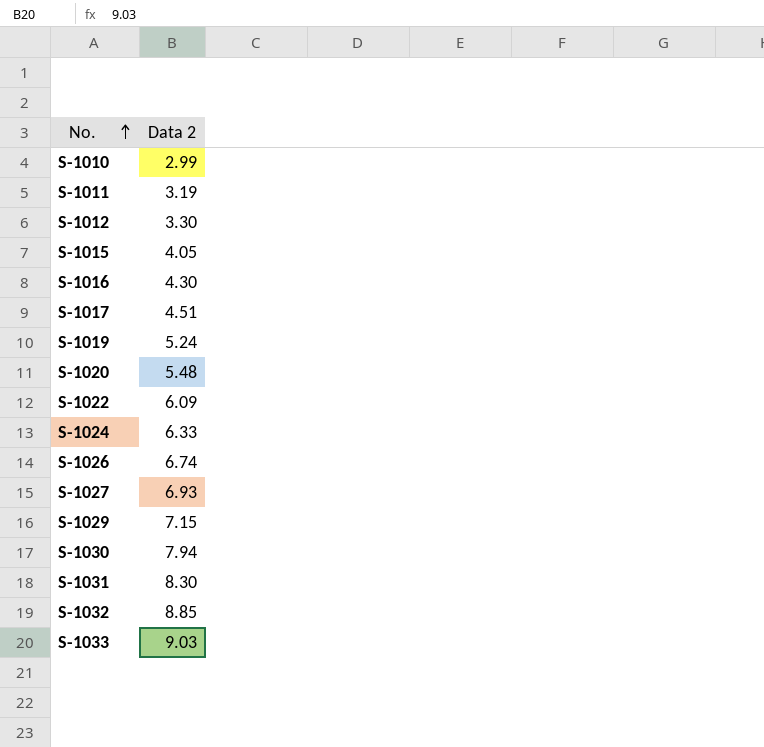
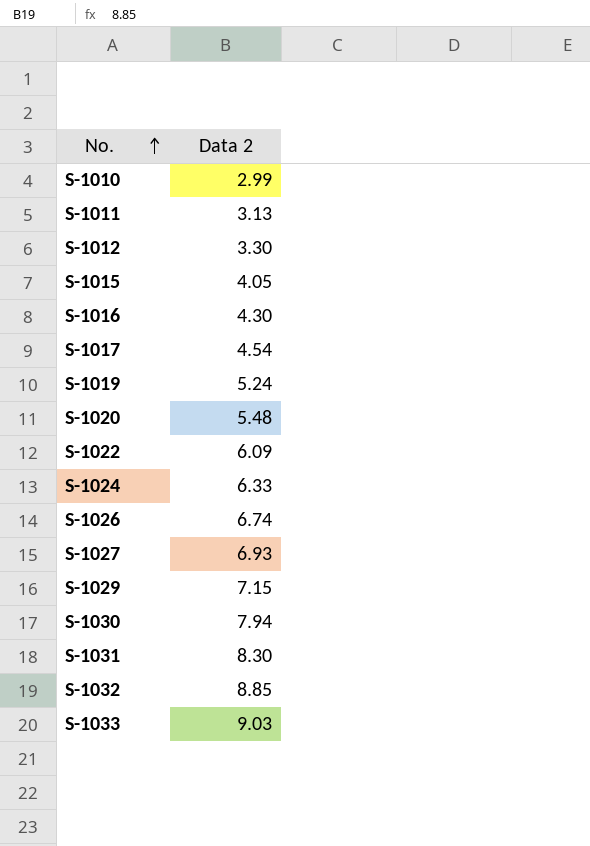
S-1011 | Data 2: 3.19 -> 3.13
S-1017 | Data 2: 4.51 -> 4.54

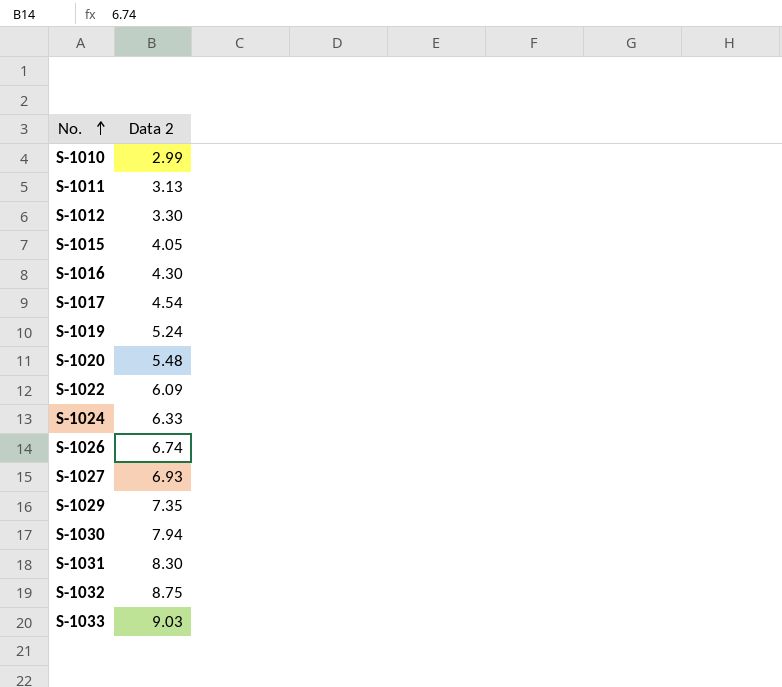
S-1029 | Data 2: 7.15 -> 7.35
S-1032 | Data 2: 8.85 -> 8.75

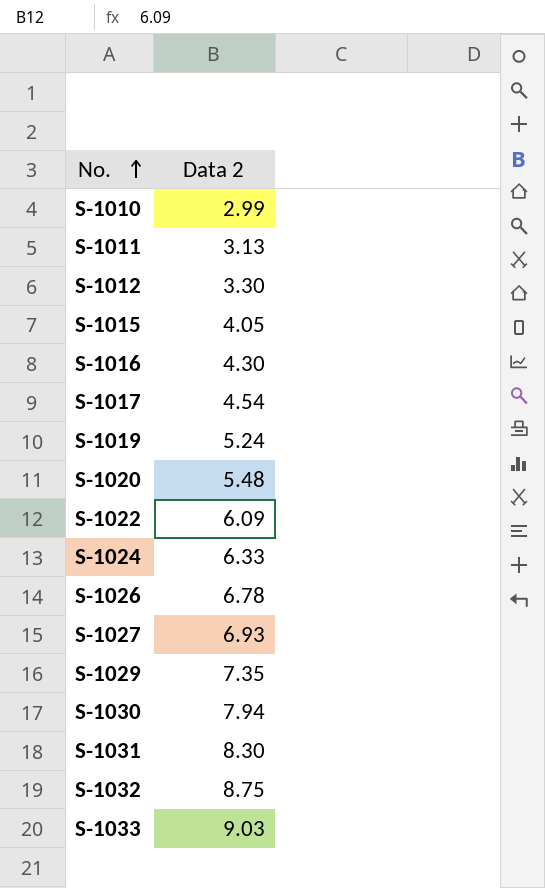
S-1026 | Data 2: 6.74 -> 6.78

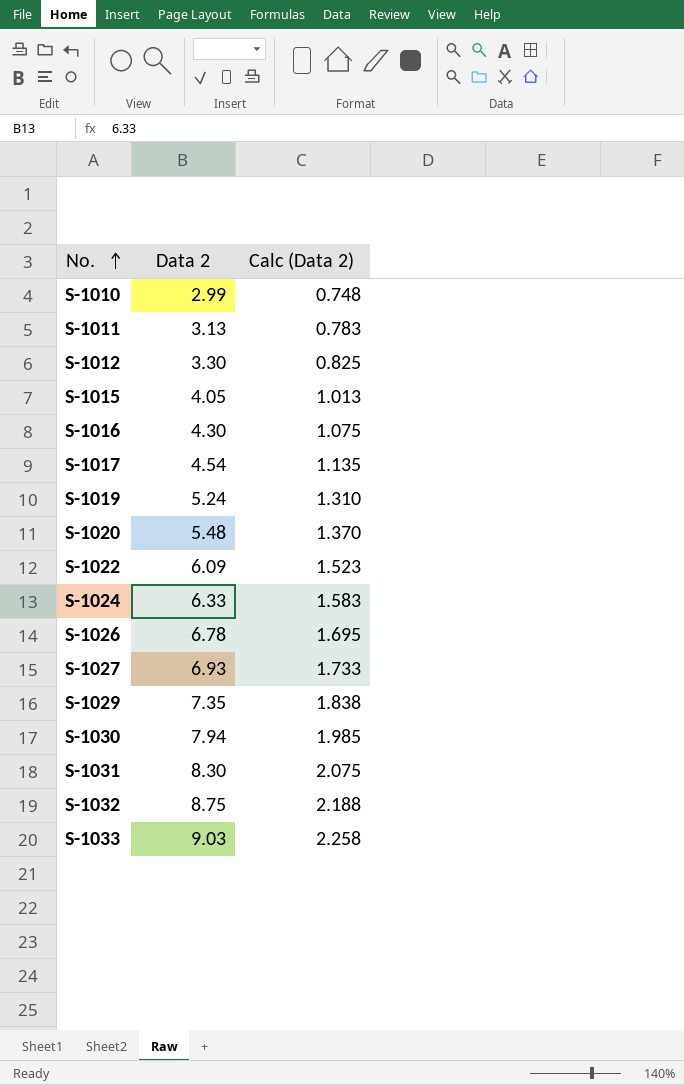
column Calc (Data 2) | formula: none -> [Data 2] * 0.25

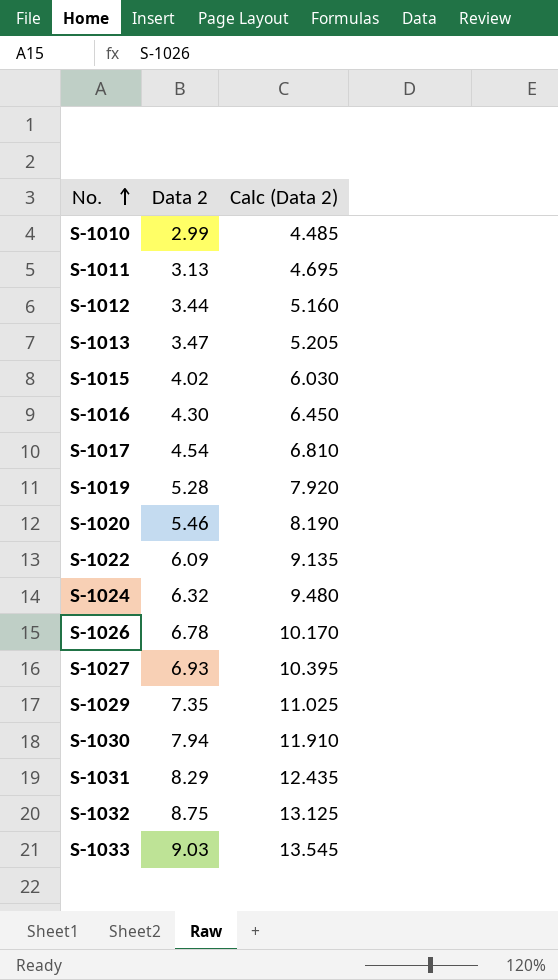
column Calc (Data 2) | formula: [Data 2] * 0.25 -> [Data 2] * 1.5
S-1012 | Data 2: 3.30 -> 3.44
row S-1013: none -> 3.47 | 5.205
S-1015 | Data 2: 4.05 -> 4.02
S-1019 | Data 2: 5.24 -> 5.28
S-1020 | Data 2: 5.48 -> 5.46
S-1024 | Data 2: 6.33 -> 6.32
S-1031 | Data 2: 8.30 -> 8.29

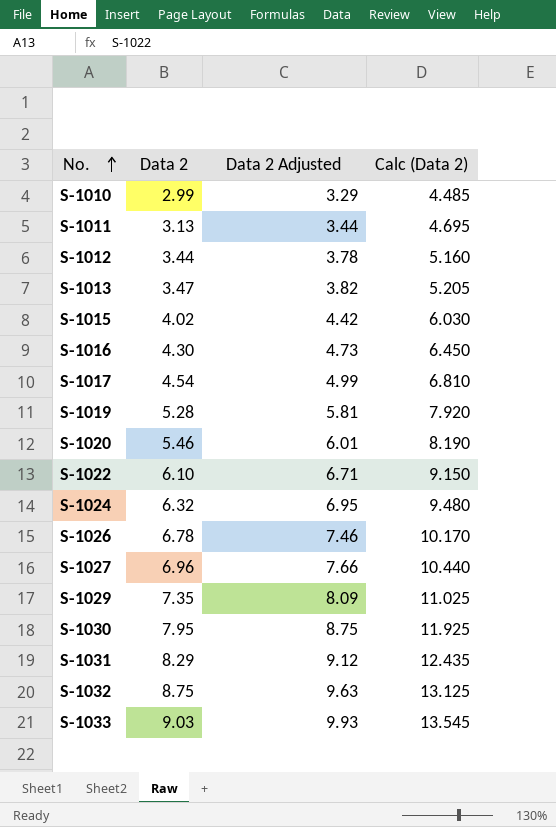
column Data 2 Adjusted | formula: none -> [Data 2] * 1.1
S-1022 | Data 2: 6.09 -> 6.10
S-1022 | Calc (Data 2): 9.135 -> 9.150
S-1027 | Data 2: 6.93 -> 6.96
S-1027 | Calc (Data 2): 10.395 -> 10.440
S-1030 | Data 2: 7.94 -> 7.95
S-1030 | Calc (Data 2): 11.910 -> 11.925

